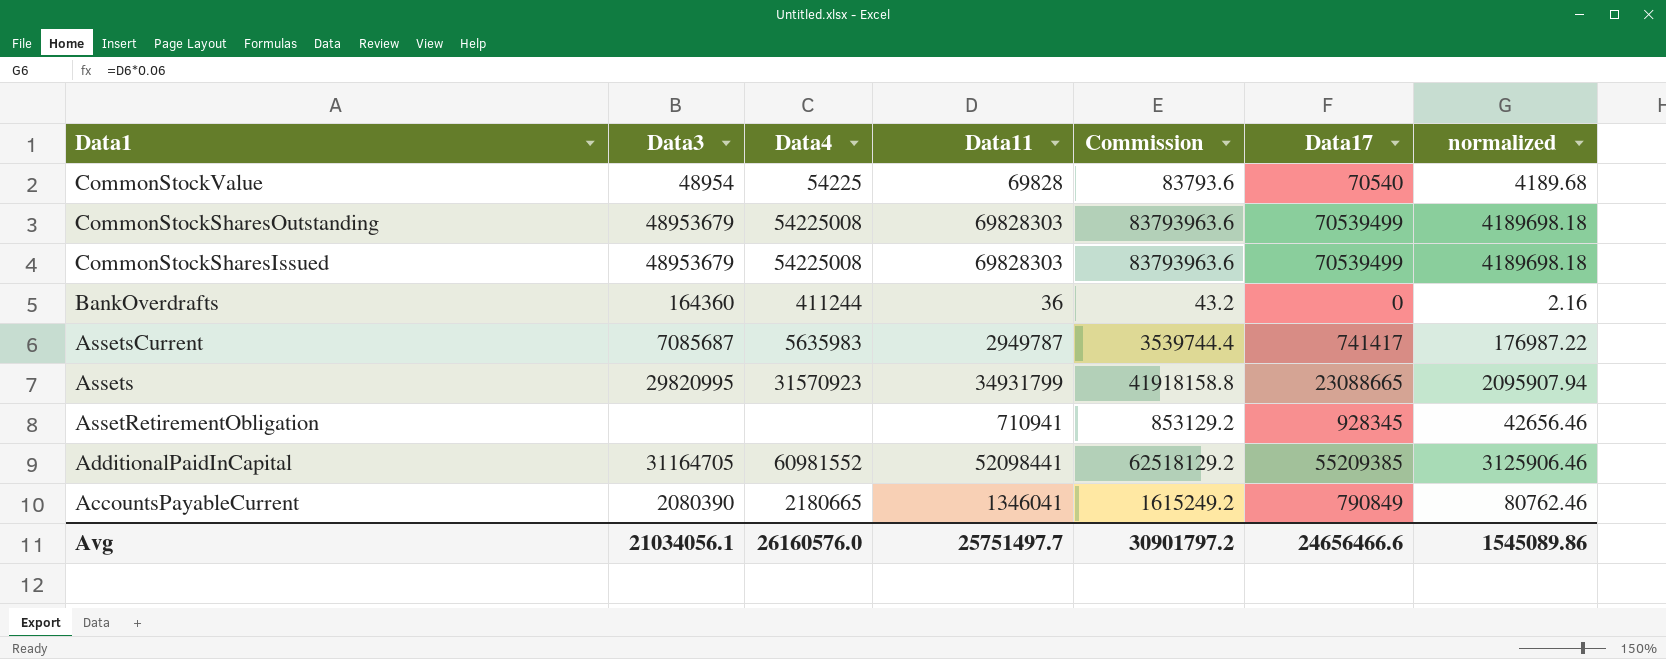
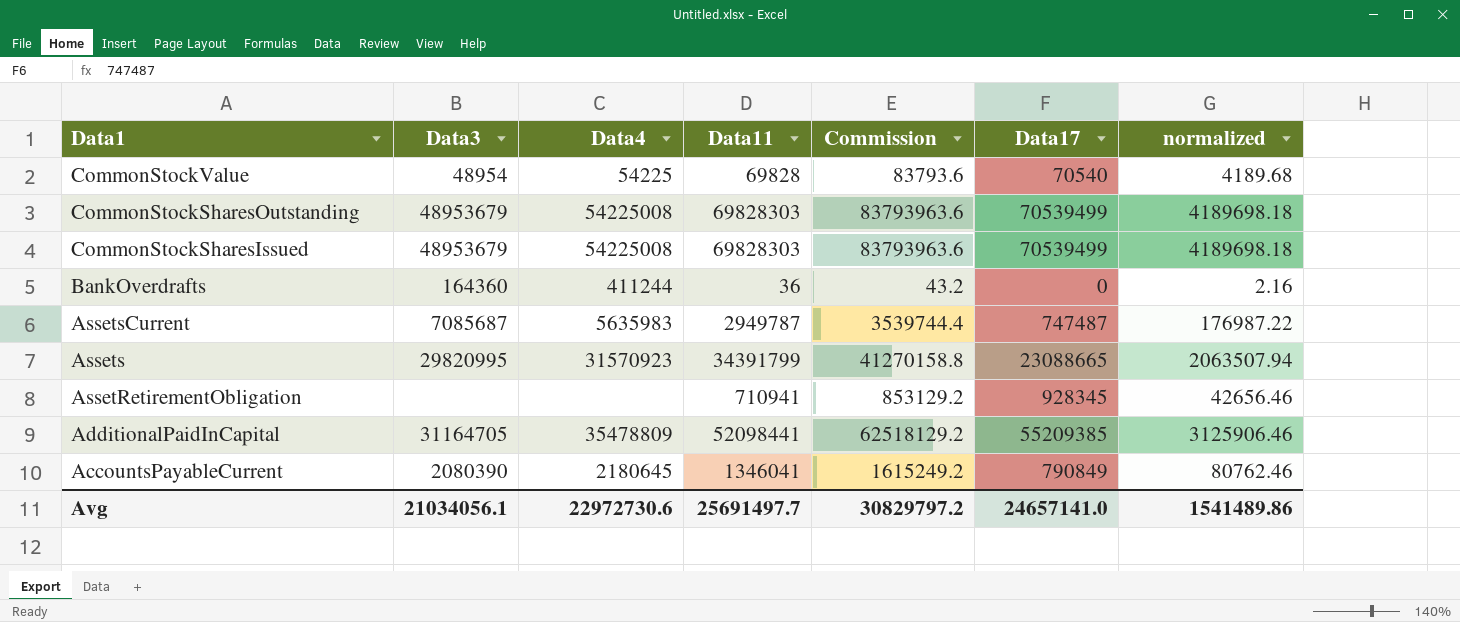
AssetsCurrent | Data17: 741417 -> 747487
Assets | Data11: 34931799 -> 34391799
Assets | Commission: 41918158.8 -> 41270158.8
Assets | normalized: 2095907.94 -> 2063507.94
AdditionalPaidInCapital | Data4: 60981552 -> 35478809
AccountsPayableCurrent | Data4: 2180665 -> 2180645
Avg | Data4: 26160576.0 -> 22972730.6
Avg | Data11: 25751497.7 -> 25691497.7
Avg | Commission: 30901797.2 -> 30829797.2
Avg | Data17: 24656466.6 -> 24657141.0
Avg | normalized: 1545089.86 -> 1541489.86

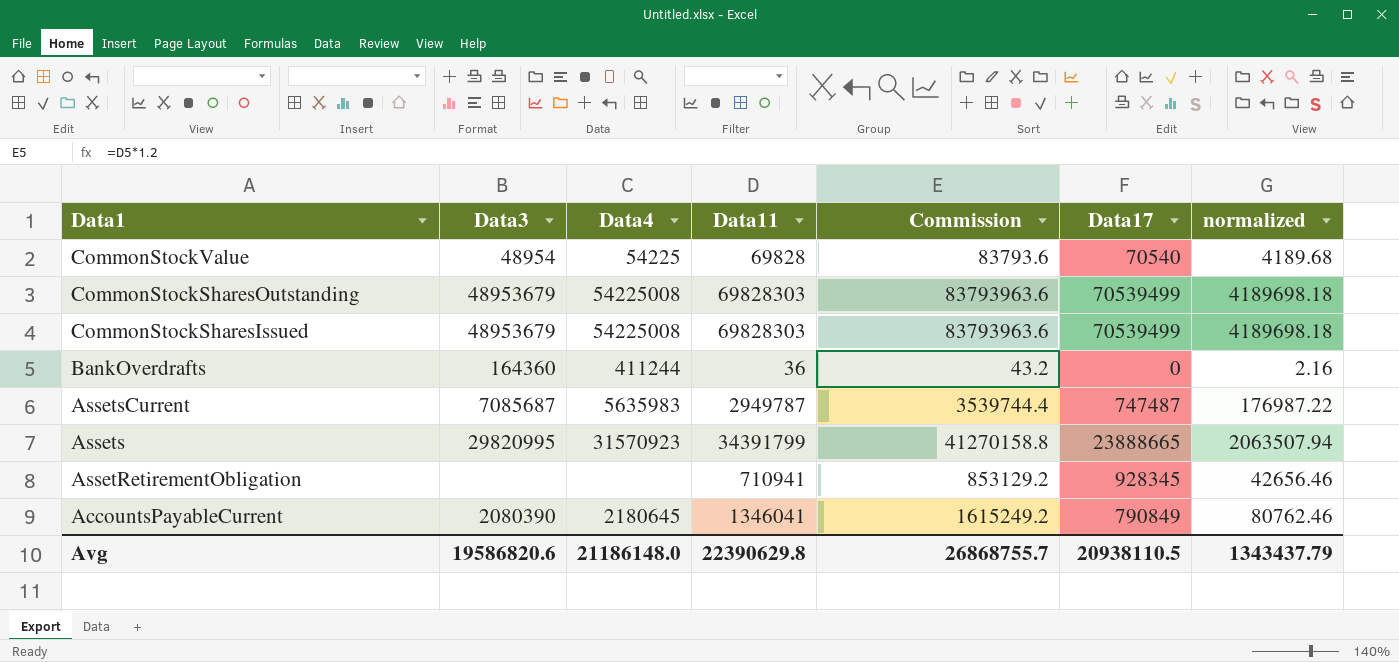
row AdditionalPaidInCapital: 31164705 | 35478809 | 52098441 | 62518129.2 | 55209385 | 3125906.46 -> none
Assets | Data17: 23088665 -> 23888665
Avg | Data3: 21034056.1 -> 19586820.6
Avg | Data4: 22972730.6 -> 21186148.0
Avg | Data11: 25691497.7 -> 22390629.8
Avg | Commission: 30829797.2 -> 26868755.7
Avg | Data17: 24657141.0 -> 20938110.5
Avg | normalized: 1541489.86 -> 1343437.79

